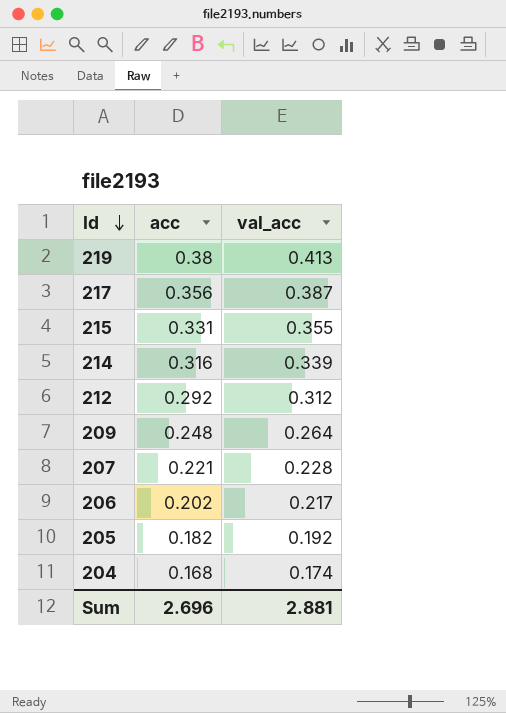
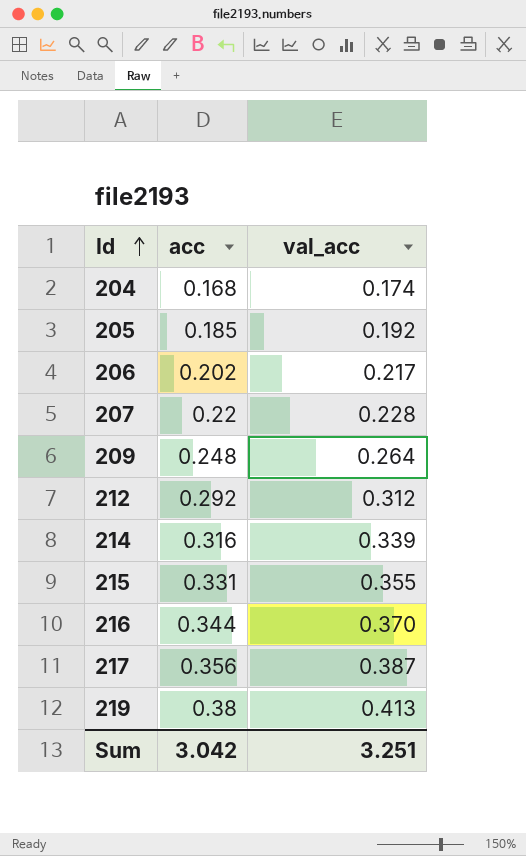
row order: Id descending -> Id ascending
205 | acc: 0.182 -> 0.185
207 | acc: 0.221 -> 0.22
row 216: none -> 0.344 | 0.370
Sum | acc: 2.696 -> 3.042
Sum | val_acc: 2.881 -> 3.251

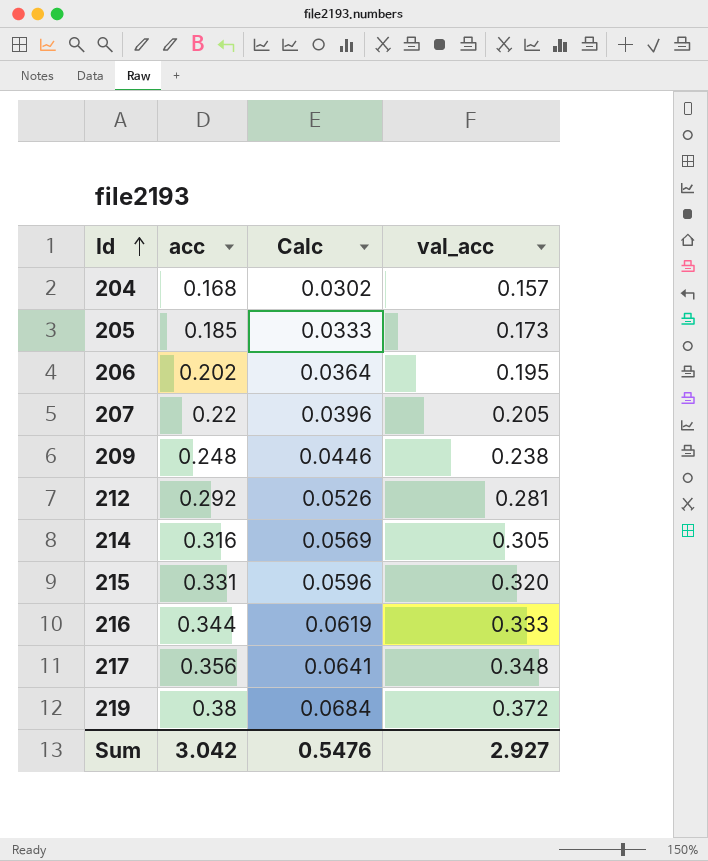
column Calc | formula: none -> [acc] * 0.18
204 | val_acc: 0.174 -> 0.157
205 | val_acc: 0.192 -> 0.173
206 | val_acc: 0.217 -> 0.195
207 | val_acc: 0.228 -> 0.205
209 | val_acc: 0.264 -> 0.238
212 | val_acc: 0.312 -> 0.281
214 | val_acc: 0.339 -> 0.305
215 | val_acc: 0.355 -> 0.320
216 | val_acc: 0.370 -> 0.333
217 | val_acc: 0.387 -> 0.348
219 | val_acc: 0.413 -> 0.372
Sum | val_acc: 3.251 -> 2.927

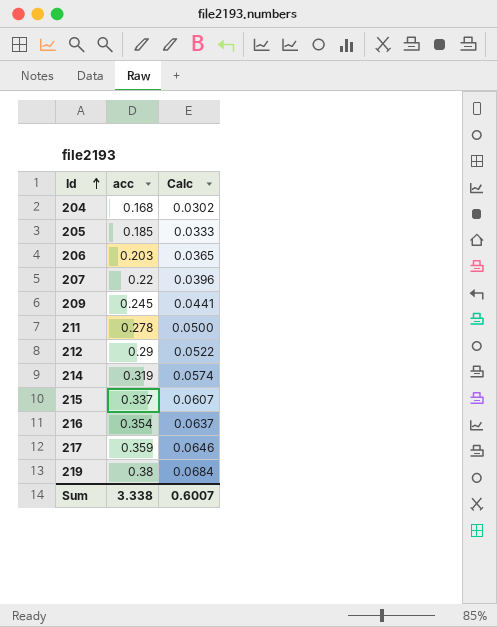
column val_acc | position: 4 -> none
206 | acc: 0.202 -> 0.203
206 | Calc: 0.0364 -> 0.0365
209 | acc: 0.248 -> 0.245
209 | Calc: 0.0446 -> 0.0441
row 211: none -> 0.278 | 0.0500
212 | acc: 0.292 -> 0.29
212 | Calc: 0.0526 -> 0.0522
214 | acc: 0.316 -> 0.319
214 | Calc: 0.0569 -> 0.0574
215 | acc: 0.331 -> 0.337
215 | Calc: 0.0596 -> 0.0607
216 | acc: 0.344 -> 0.354
216 | Calc: 0.0619 -> 0.0637
217 | acc: 0.356 -> 0.359
217 | Calc: 0.0641 -> 0.0646
Sum | acc: 3.042 -> 3.338
Sum | Calc: 0.5476 -> 0.6007

